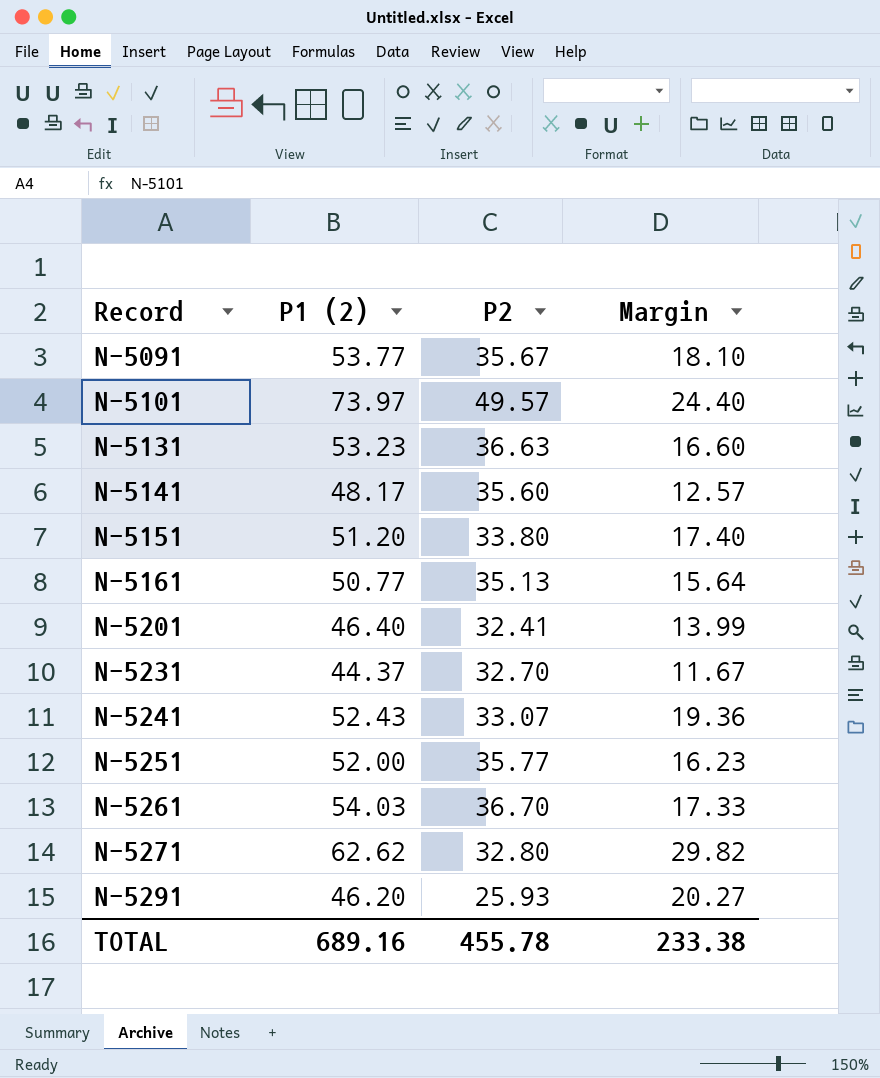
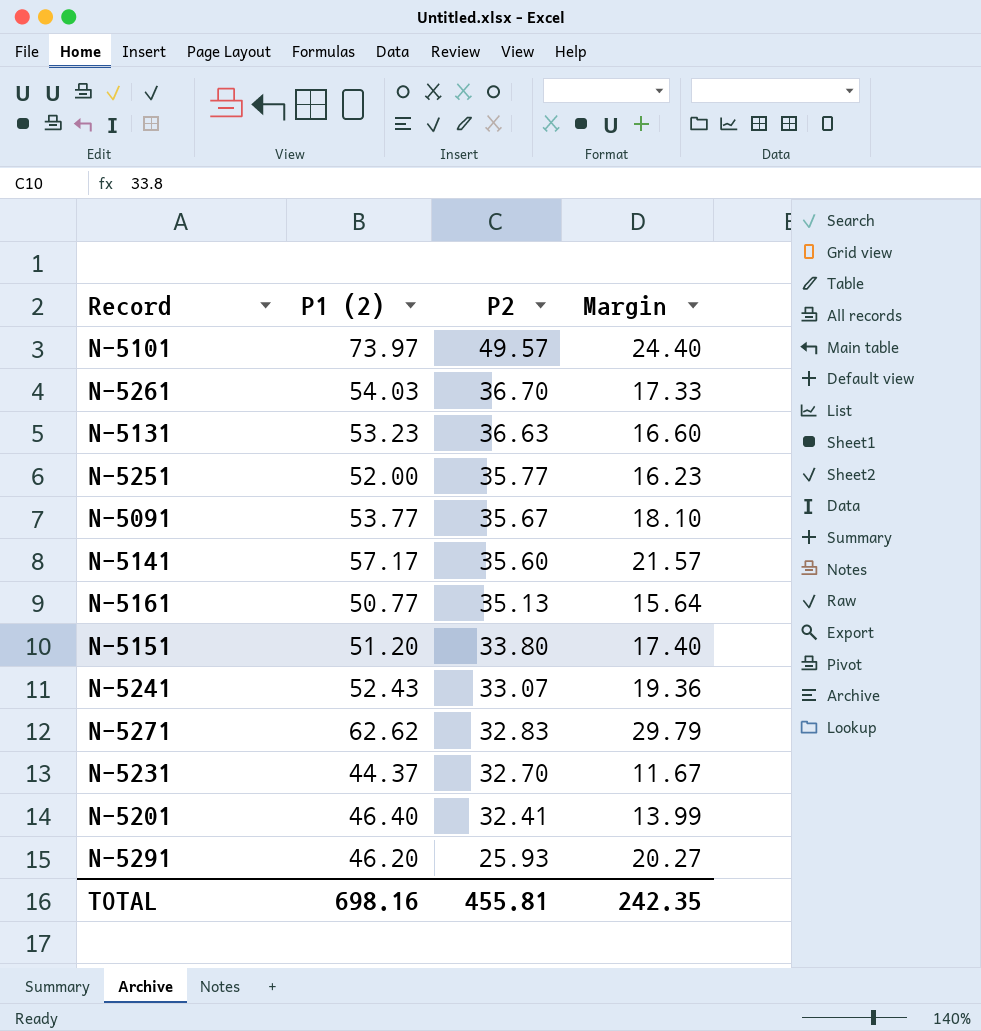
row order: Record ascending -> P2 descending
N-5141 | P1 (2): 48.17 -> 57.17
N-5141 | Margin: 12.57 -> 21.57
N-5271 | P2: 32.80 -> 32.83
N-5271 | Margin: 29.82 -> 29.79
TOTAL | P1 (2): 689.16 -> 698.16
TOTAL | P2: 455.78 -> 455.81
TOTAL | Margin: 233.38 -> 242.35

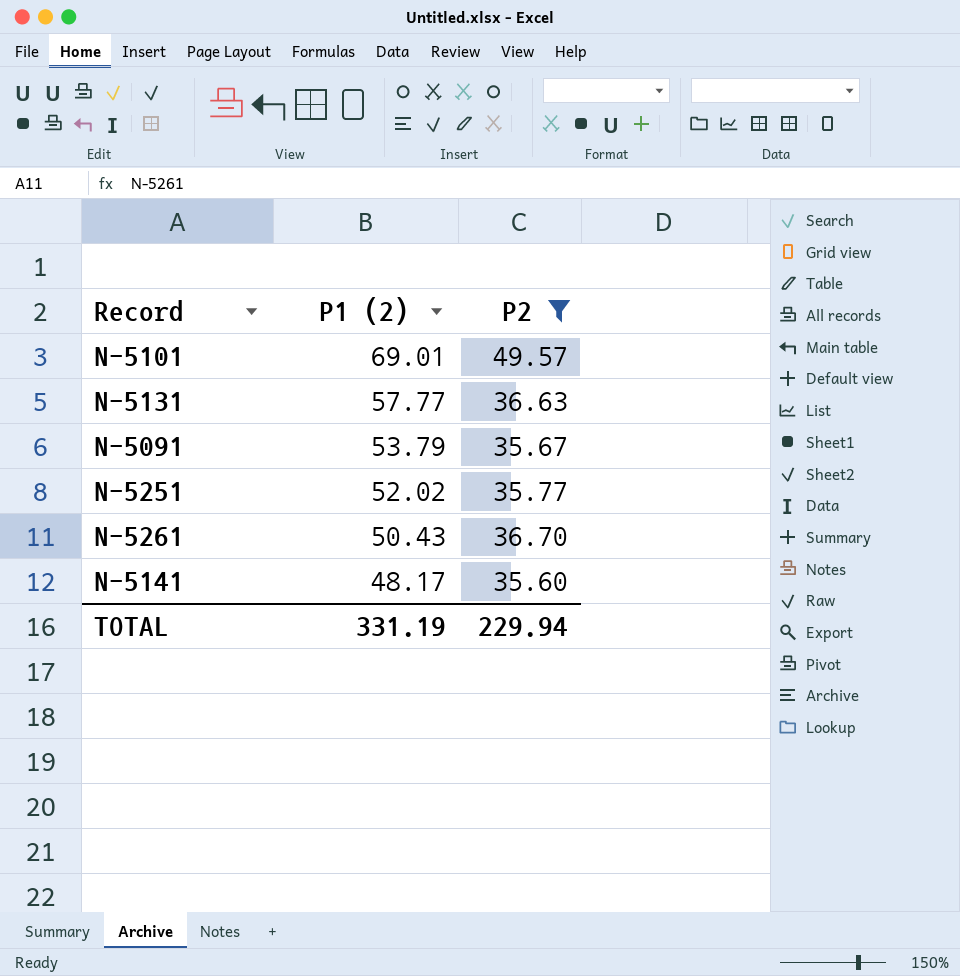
filter: none -> P2 >= 35.60
row order: P2 descending -> P1 (2) descending
column Margin | formula: [P1 (2)] - [P2] -> none
N-5101 | P1 (2): 73.97 -> 69.01
N-5131 | P1 (2): 53.23 -> 57.77
N-5091 | P1 (2): 53.77 -> 53.79
N-5251 | P1 (2): 52.00 -> 52.02
N-5261 | P1 (2): 54.03 -> 50.43
N-5141 | P1 (2): 57.17 -> 48.17
TOTAL | P1 (2): 698.16 -> 331.19
TOTAL | P2: 455.81 -> 229.94

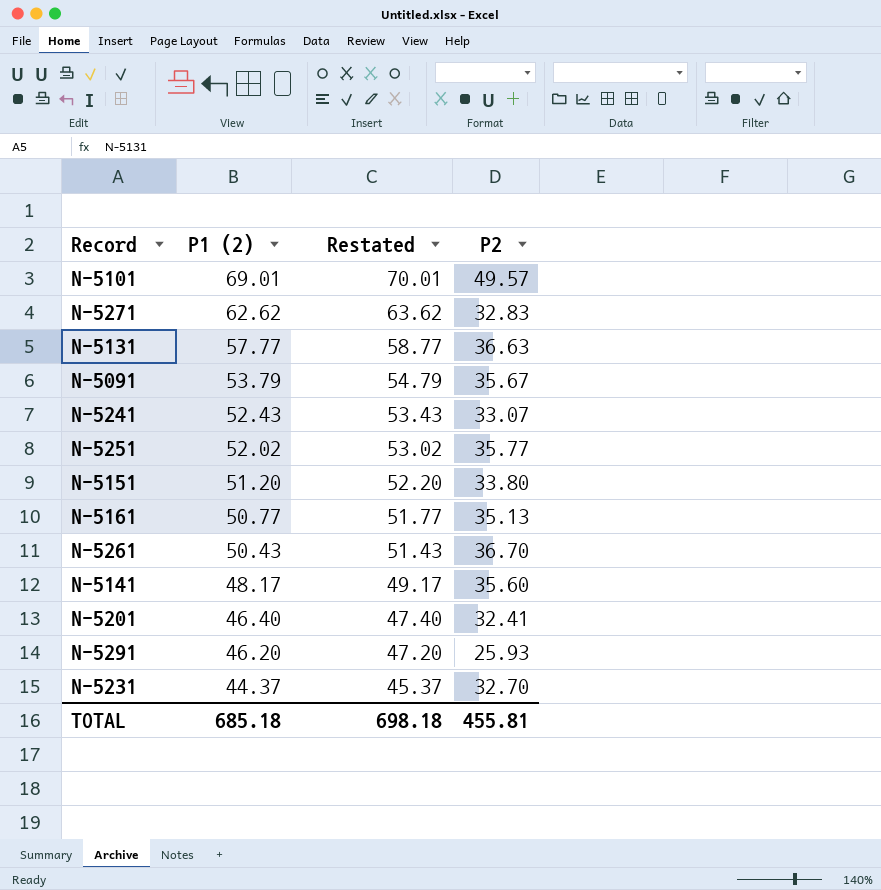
filter: P2 >= 35.60 -> none
column Restated | formula: none -> [P1 (2)] + 1
TOTAL | P1 (2): 331.19 -> 685.18
TOTAL | P2: 229.94 -> 455.81

